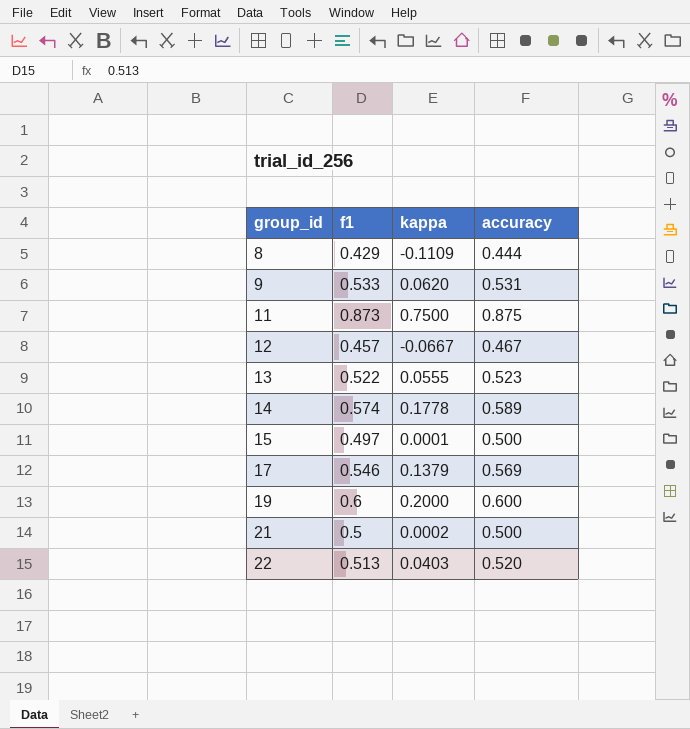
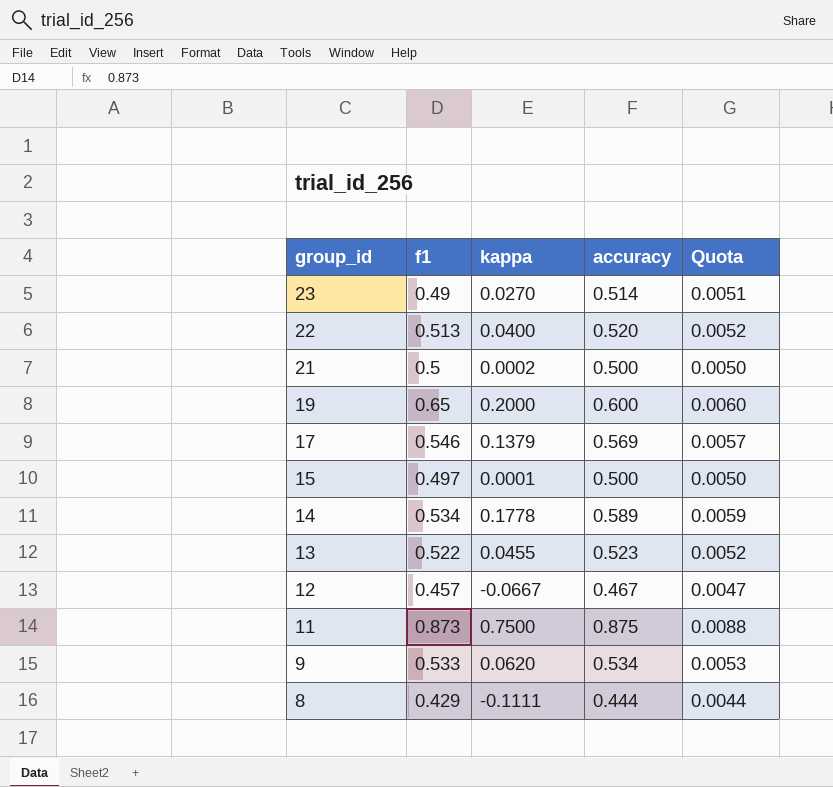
row order: group_id ascending -> group_id descending
column Quota | formula: none -> [accuracy] * 0.01
row 23: none -> 0.49 | 0.0270 | 0.514 | 0.0051
22 | kappa: 0.0403 -> 0.0400
19 | f1: 0.6 -> 0.65
14 | f1: 0.574 -> 0.534
13 | kappa: 0.0555 -> 0.0455
9 | accuracy: 0.531 -> 0.534
8 | kappa: -0.1109 -> -0.1111

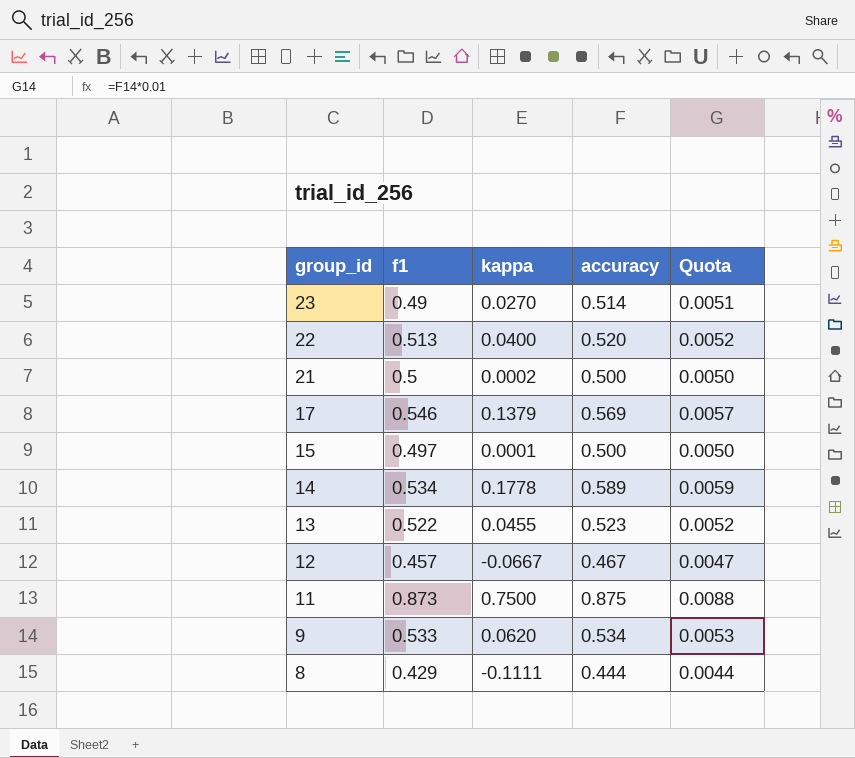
row 19: 0.65 | 0.2000 | 0.600 | 0.0060 -> none

